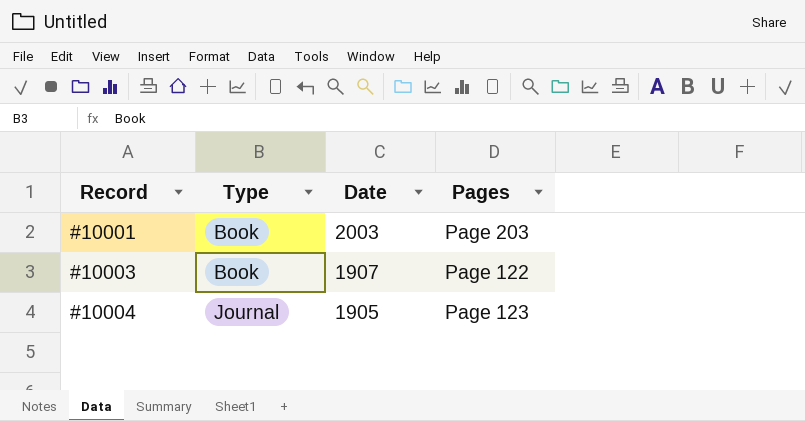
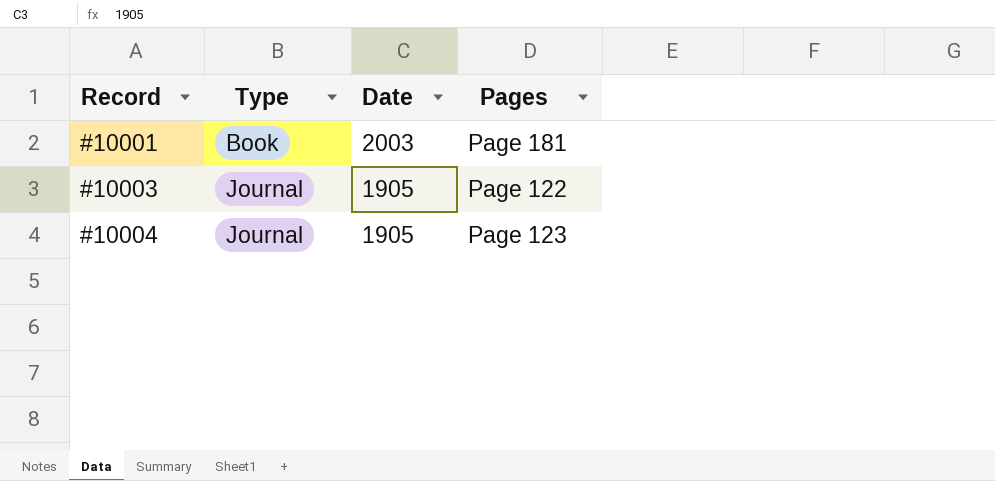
#10001 | Pages: Page 203 -> Page 181
#10003 | Type: Book -> Journal
#10003 | Date: 1907 -> 1905

